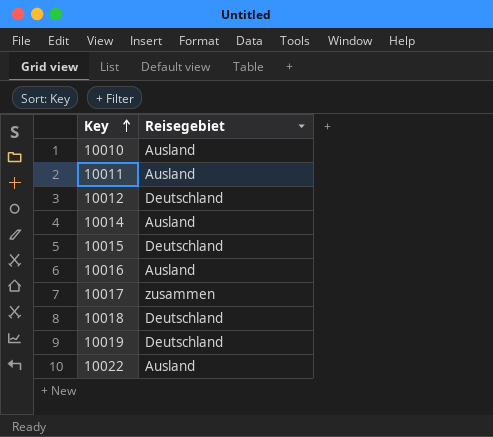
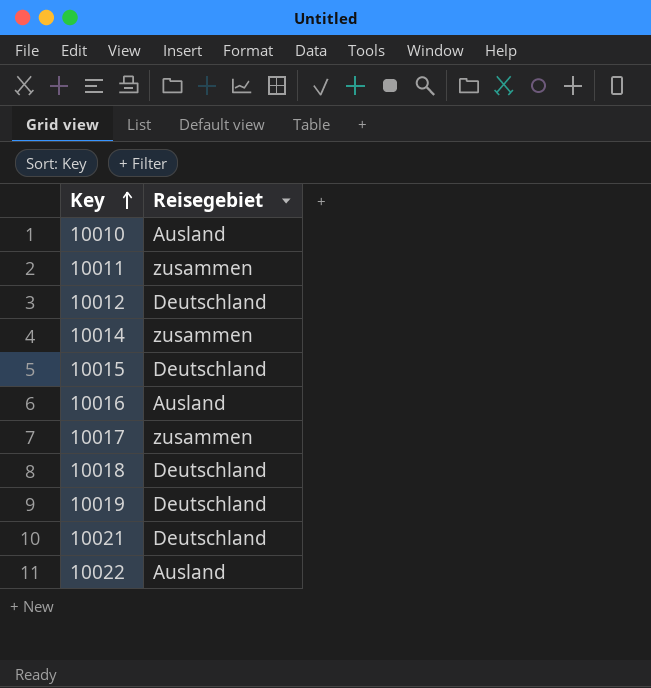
10011 | Reisegebiet: Ausland -> zusammen
10014 | Reisegebiet: Ausland -> zusammen
row 10021: none -> Deutschland

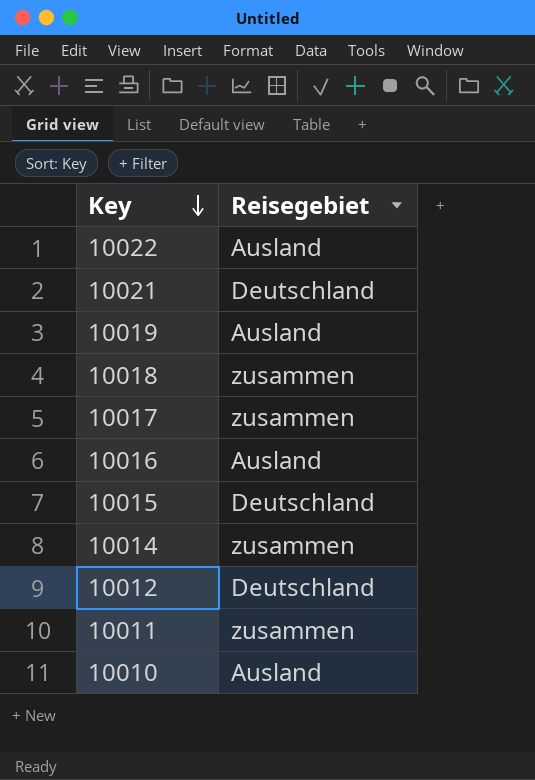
row order: Key ascending -> Key descending
10019 | Reisegebiet: Deutschland -> Ausland
10018 | Reisegebiet: Deutschland -> zusammen

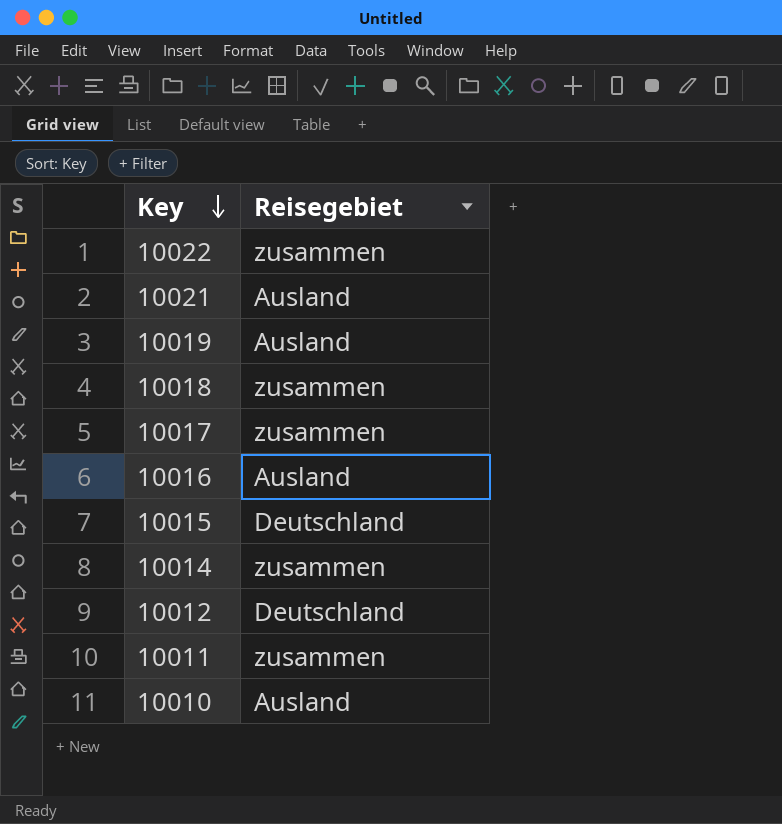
10022 | Reisegebiet: Ausland -> zusammen
10021 | Reisegebiet: Deutschland -> Ausland

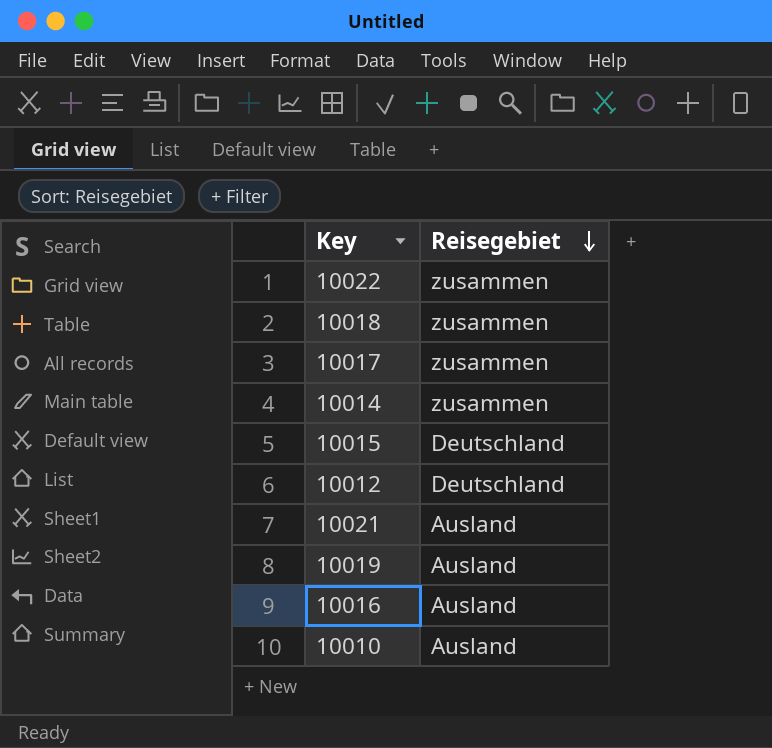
row order: Key descending -> Reisegebiet descending
row 10011: zusammen -> none

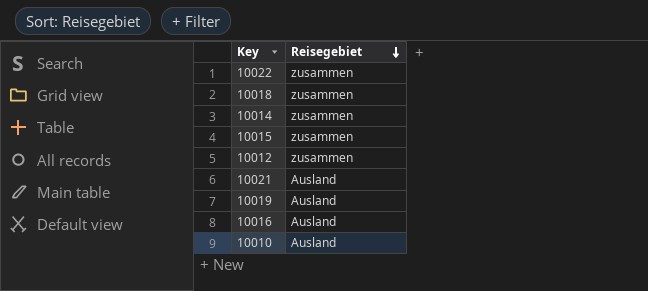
row 10017: zusammen -> none
10015 | Reisegebiet: Deutschland -> zusammen
10012 | Reisegebiet: Deutschland -> zusammen

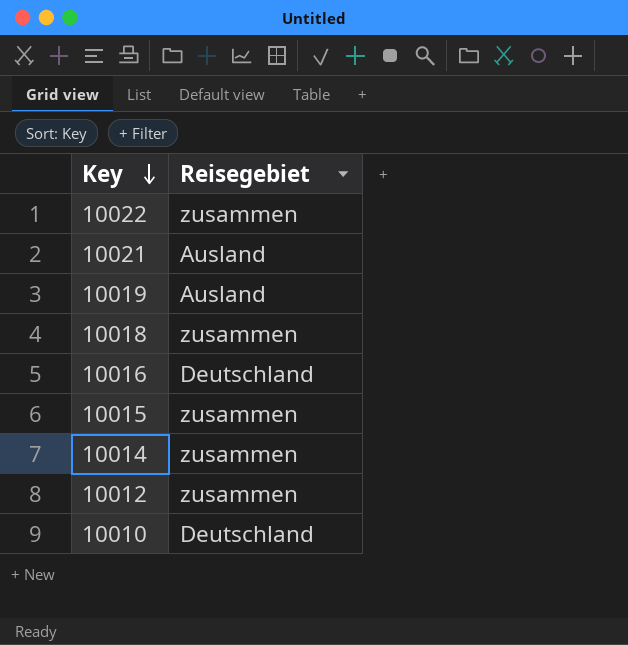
row order: Reisegebiet descending -> Key descending
10016 | Reisegebiet: Ausland -> Deutschland
10010 | Reisegebiet: Ausland -> Deutschland

